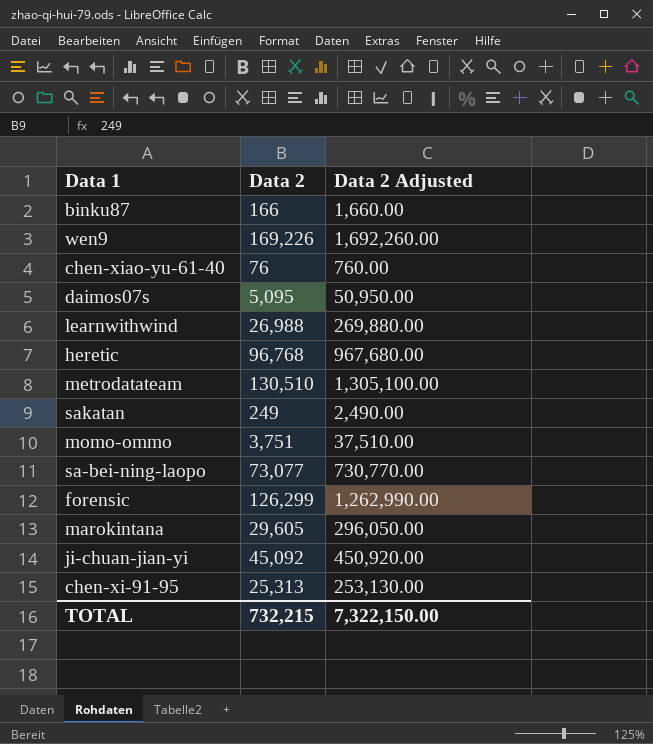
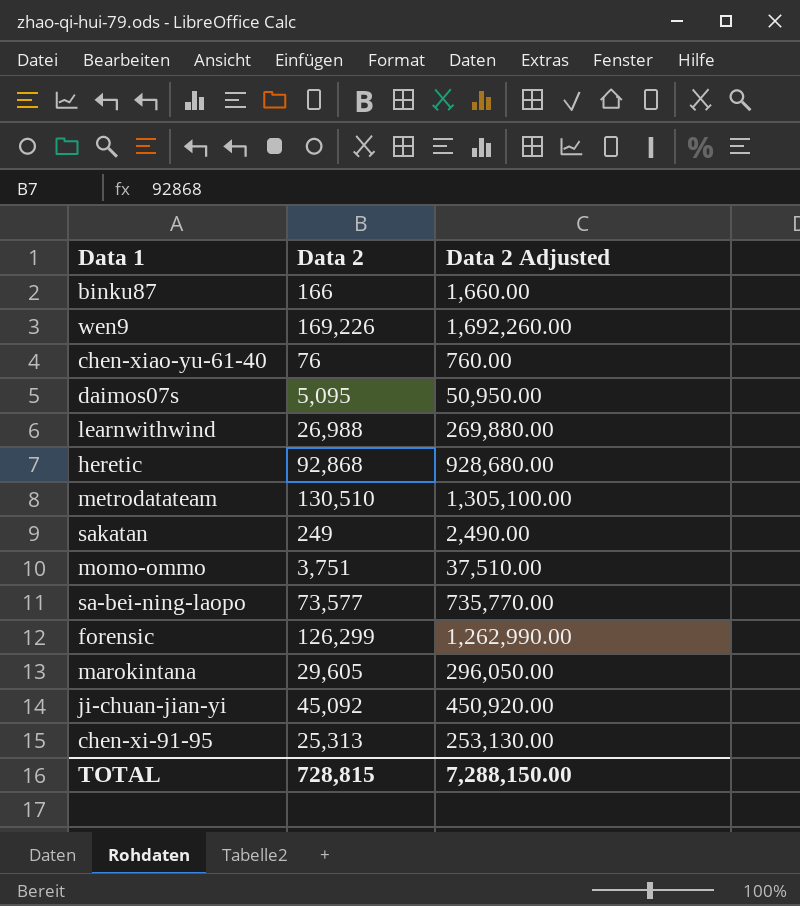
heretic | Data 2: 96,768 -> 92,868
heretic | Data 2 Adjusted: 967,680.00 -> 928,680.00
sa-bei-ning-laopo | Data 2: 73,077 -> 73,577
sa-bei-ning-laopo | Data 2 Adjusted: 730,770.00 -> 735,770.00
TOTAL | Data 2: 732,215 -> 728,815
TOTAL | Data 2 Adjusted: 7,322,150.00 -> 7,288,150.00

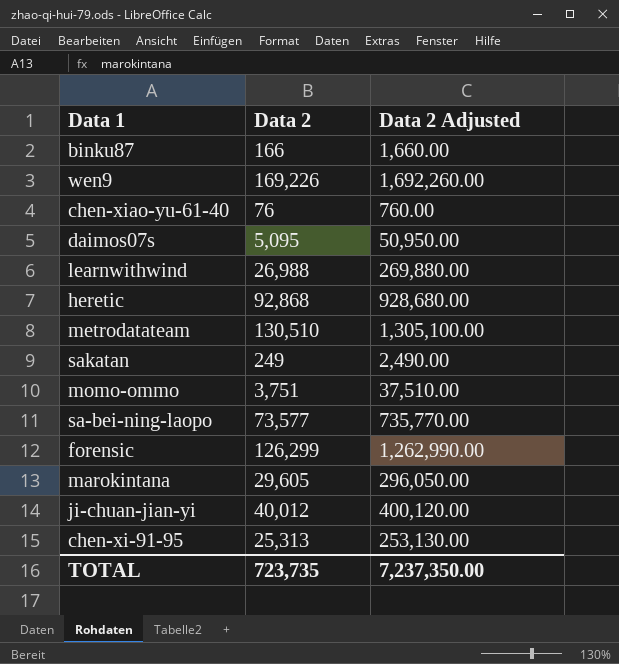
ji-chuan-jian-yi | Data 2: 45,092 -> 40,012
ji-chuan-jian-yi | Data 2 Adjusted: 450,920.00 -> 400,120.00
TOTAL | Data 2: 728,815 -> 723,735
TOTAL | Data 2 Adjusted: 7,288,150.00 -> 7,237,350.00

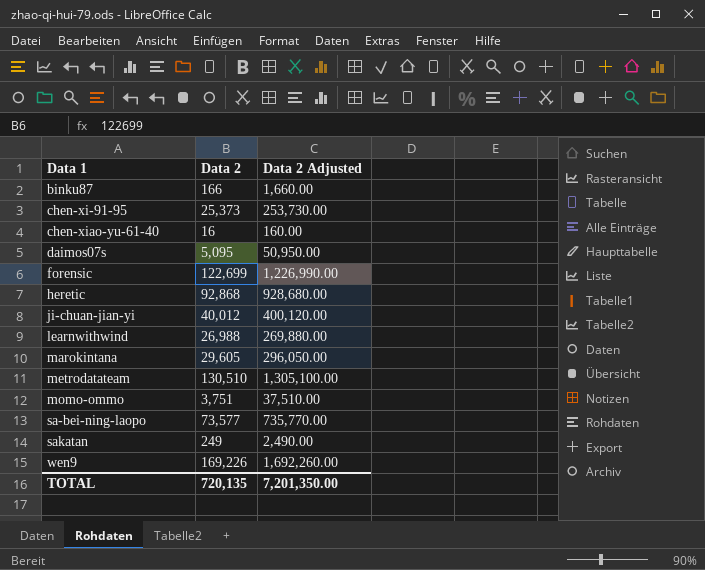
row order: none -> Data 1 ascending
chen-xi-91-95 | Data 2: 25,313 -> 25,373
chen-xi-91-95 | Data 2 Adjusted: 253,130.00 -> 253,730.00
chen-xiao-yu-61-40 | Data 2: 76 -> 16
chen-xiao-yu-61-40 | Data 2 Adjusted: 760.00 -> 160.00
forensic | Data 2: 126,299 -> 122,699
forensic | Data 2 Adjusted: 1,262,990.00 -> 1,226,990.00
TOTAL | Data 2: 723,735 -> 720,135
TOTAL | Data 2 Adjusted: 7,237,350.00 -> 7,201,350.00

